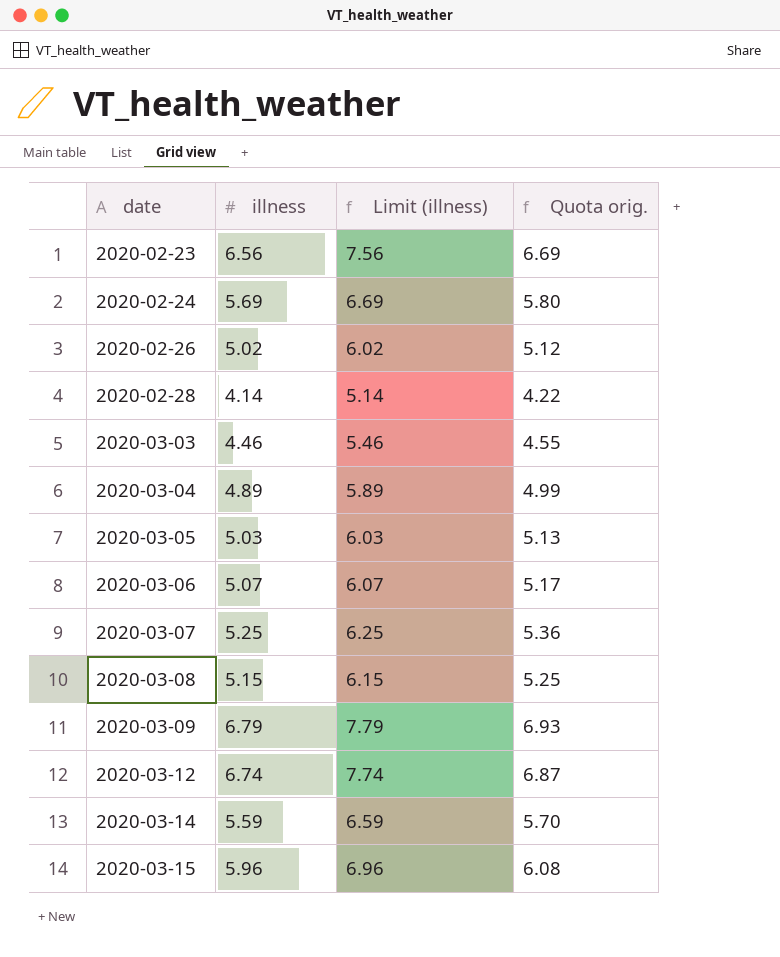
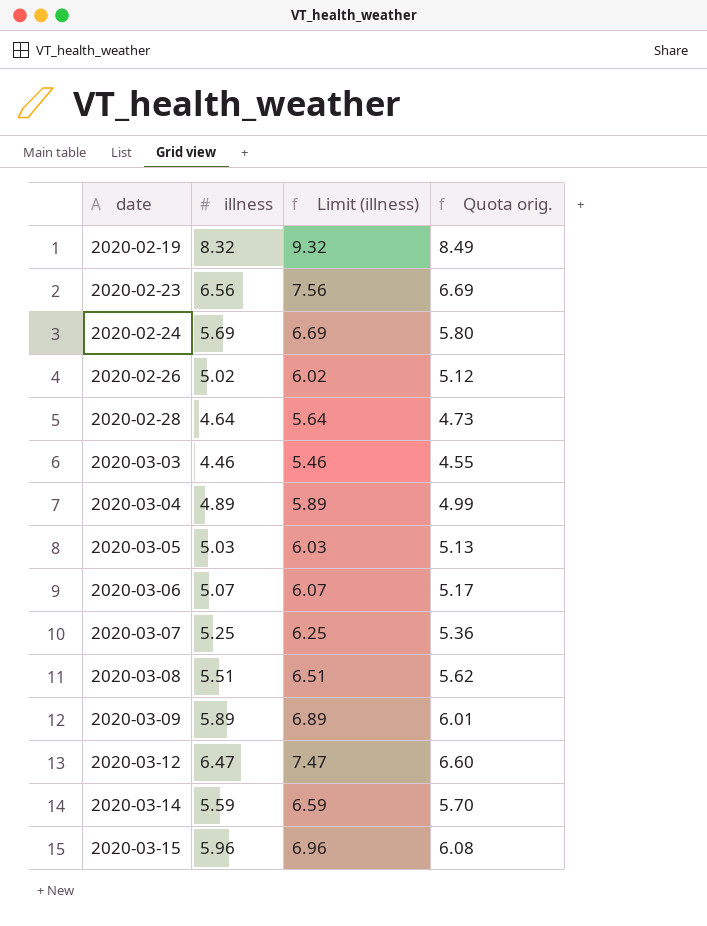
row 2020-02-19: none -> 8.32 | 9.32 | 8.49
2020-02-28 | illness: 4.14 -> 4.64
2020-02-28 | Limit (illness): 5.14 -> 5.64
2020-02-28 | Quota orig.: 4.22 -> 4.73
2020-03-08 | illness: 5.15 -> 5.51
2020-03-08 | Limit (illness): 6.15 -> 6.51
2020-03-08 | Quota orig.: 5.25 -> 5.62
2020-03-09 | illness: 6.79 -> 5.89
2020-03-09 | Limit (illness): 7.79 -> 6.89
2020-03-09 | Quota orig.: 6.93 -> 6.01
2020-03-12 | illness: 6.74 -> 6.47
2020-03-12 | Limit (illness): 7.74 -> 7.47
2020-03-12 | Quota orig.: 6.87 -> 6.60

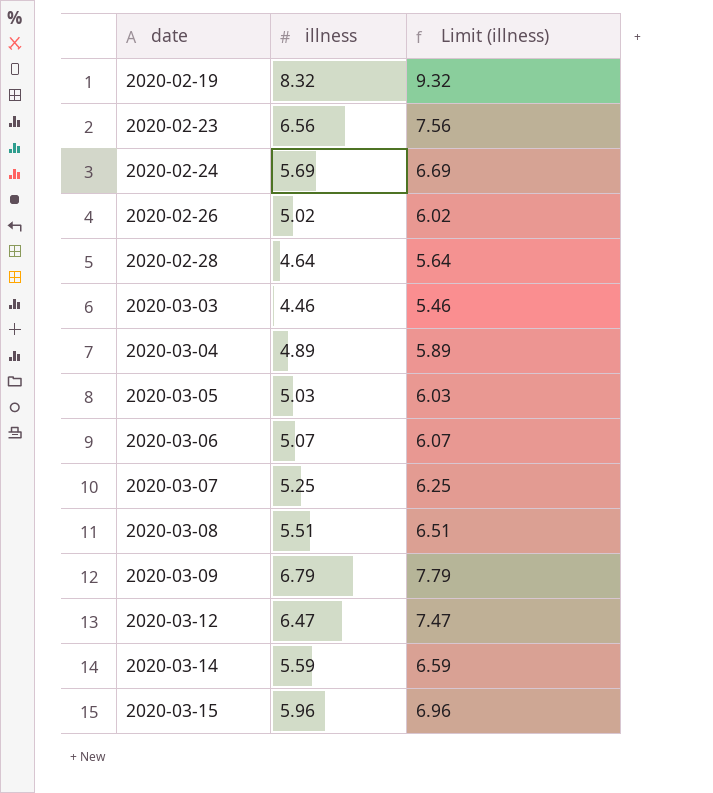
column Quota orig. | formula: [illness] * 1.02 -> none
2020-03-09 | illness: 5.89 -> 6.79
2020-03-09 | Limit (illness): 6.89 -> 7.79

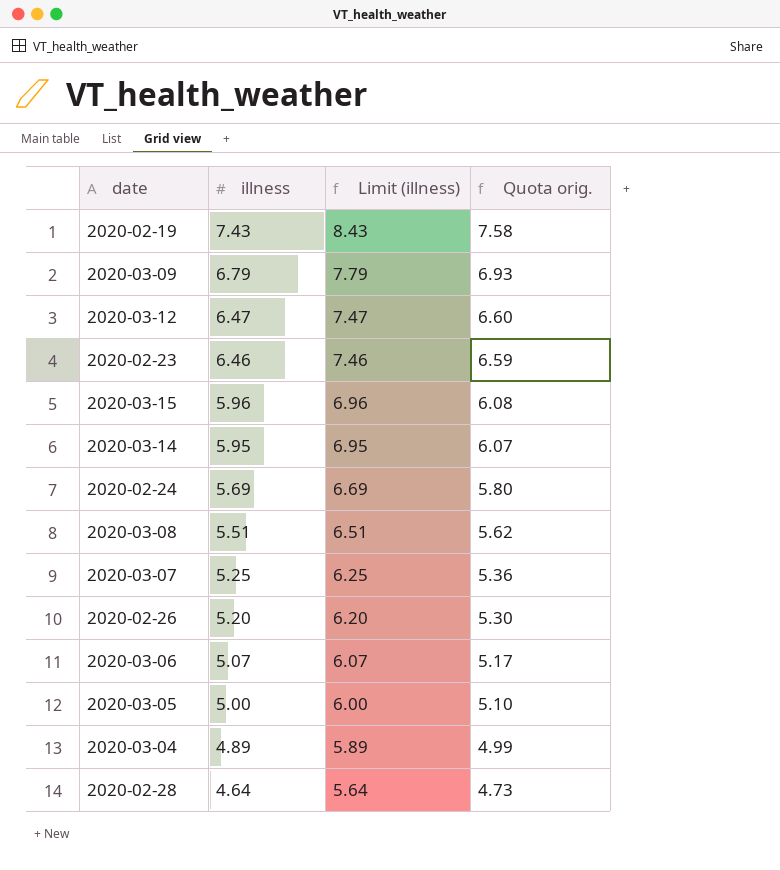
row order: date ascending -> illness descending
column Quota orig. | formula: none -> [illness] * 1.02
row 2020-03-03: 4.46 | 5.46 -> none
2020-02-19 | illness: 8.32 -> 7.43
2020-02-19 | Limit (illness): 9.32 -> 8.43
2020-02-23 | illness: 6.56 -> 6.46
2020-02-23 | Limit (illness): 7.56 -> 7.46
2020-03-14 | illness: 5.59 -> 5.95
2020-03-14 | Limit (illness): 6.59 -> 6.95
2020-02-26 | illness: 5.02 -> 5.20
2020-02-26 | Limit (illness): 6.02 -> 6.20
2020-03-05 | illness: 5.03 -> 5.00
2020-03-05 | Limit (illness): 6.03 -> 6.00

